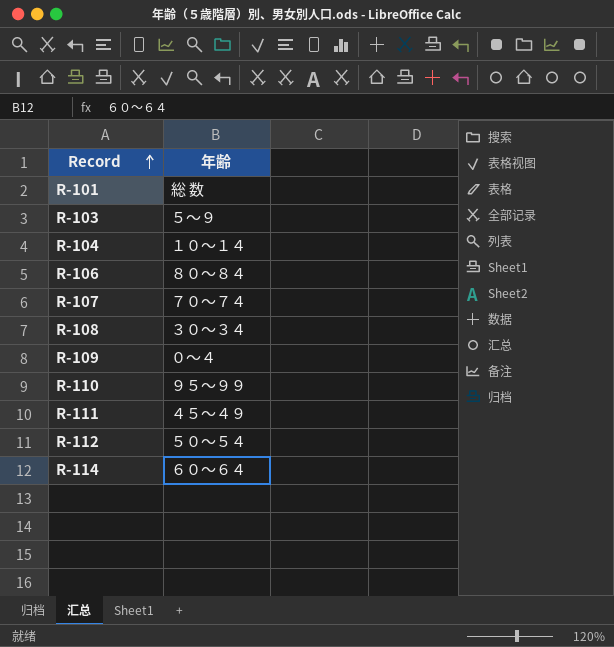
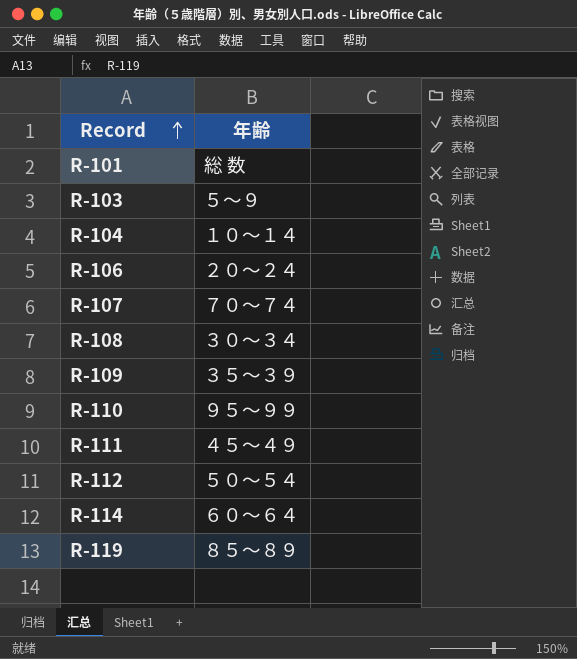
R-106 | 年齢: ８０～８４ -> ２０～２４
R-109 | 年齢: ０～４ -> ３５～３９
row R-119: none -> ８５～８９

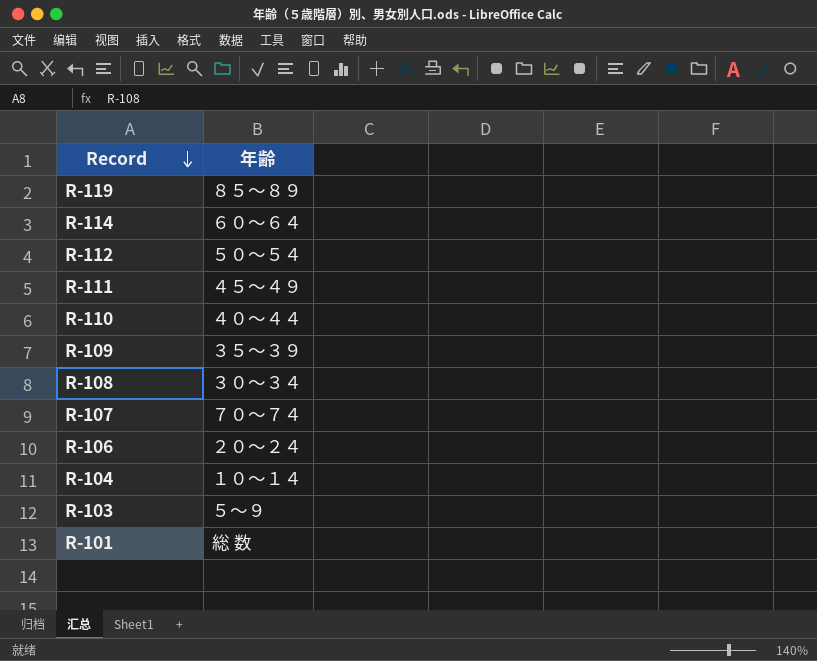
row order: Record ascending -> Record descending
R-110 | 年齢: ９５～９９ -> ４０～４４

